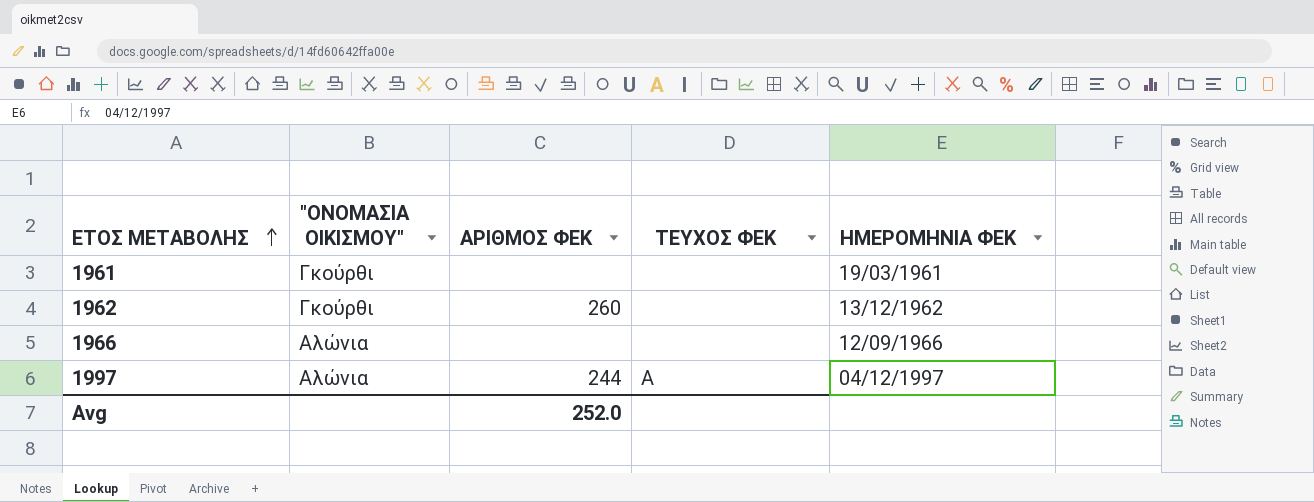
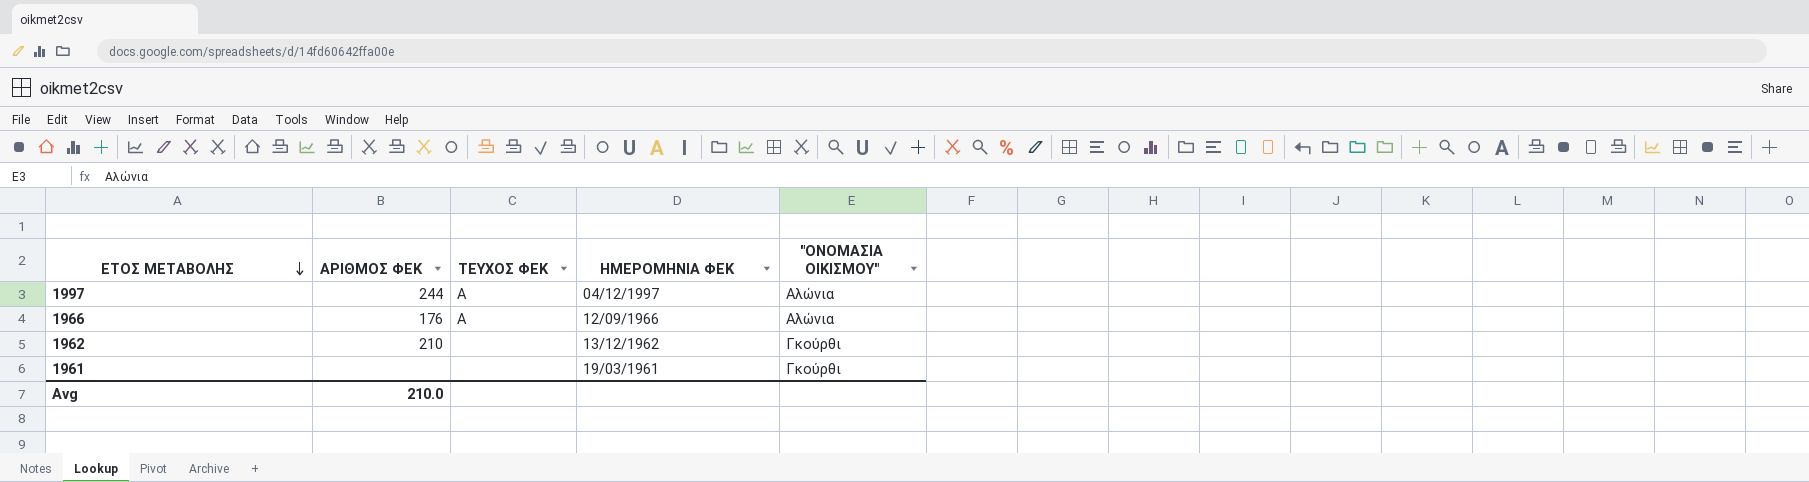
row order: ΕΤΟΣ ΜΕΤΑΒΟΛΗΣ ascending -> ΕΤΟΣ ΜΕΤΑΒΟΛΗΣ descending
column "ΟΝΟΜΑΣΙΑ ΟΙΚΙΣΜΟΥ" | position: 2 -> 5
1966 | ΑΡΙΘΜΟΣ ΦΕΚ: none -> 176
1966 | ΤΕΥΧΟΣ ΦΕΚ: none -> Α
1962 | ΑΡΙΘΜΟΣ ΦΕΚ: 260 -> 210
Avg | ΑΡΙΘΜΟΣ ΦΕΚ: 252.0 -> 210.0

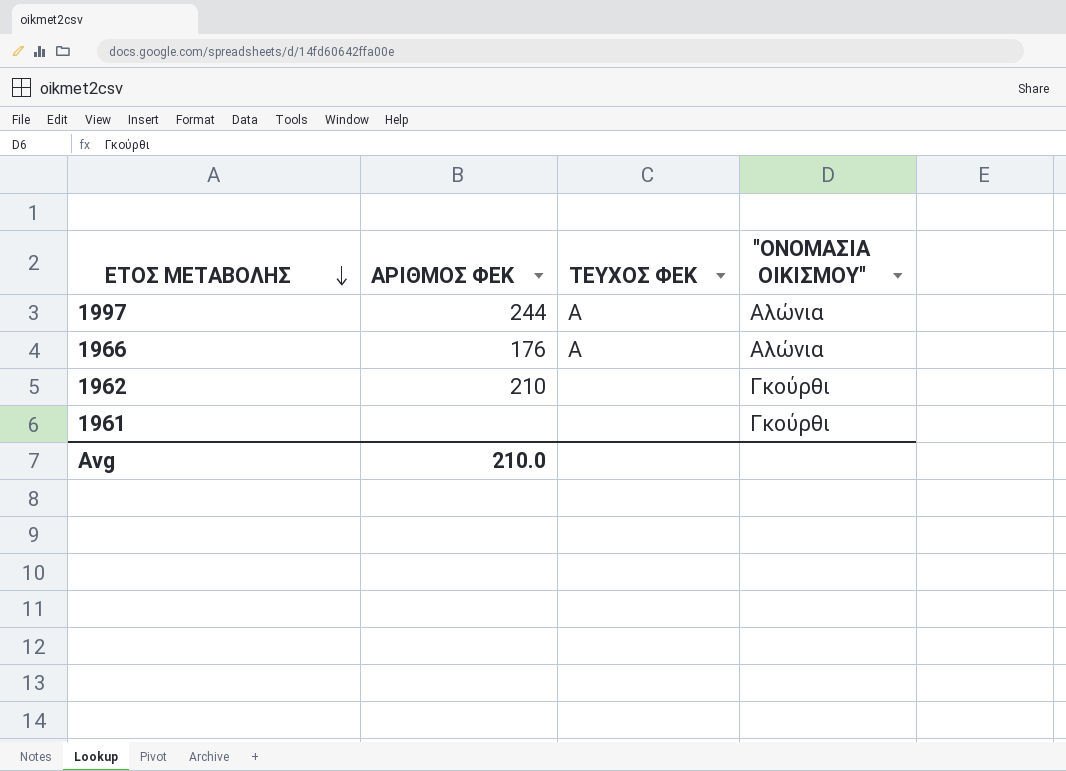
column ΗΜΕΡΟΜΗΝΙΑ ΦΕΚ | position: 4 -> none

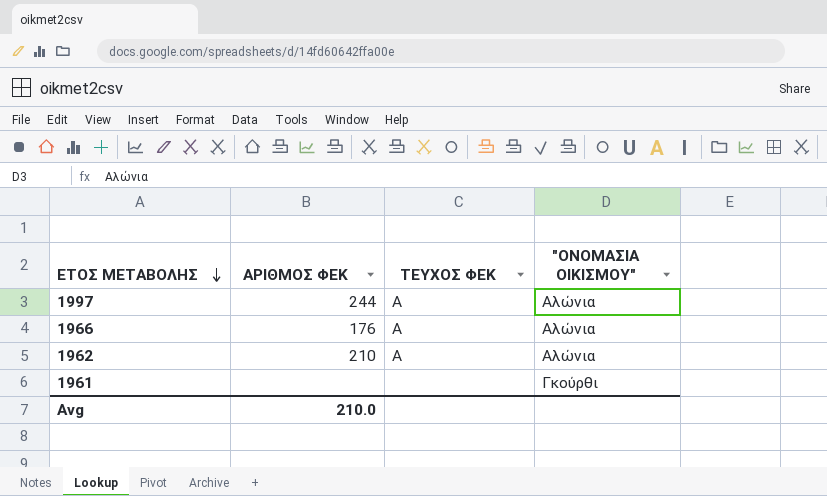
1962 | ΤΕΥΧΟΣ ΦΕΚ: none -> Α
1962 | "ΟΝΟΜΑΣΙΑ ΟΙΚΙΣΜΟΥ": Γκούρθι -> Αλώνια

